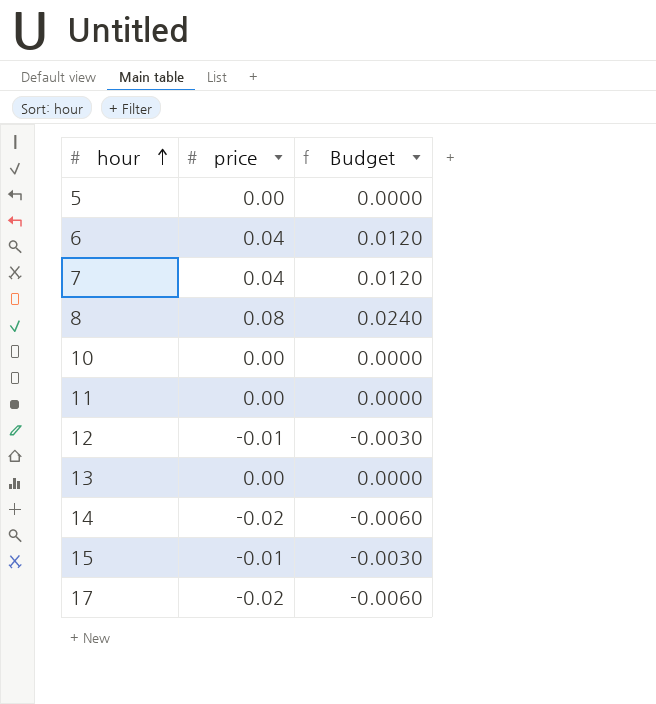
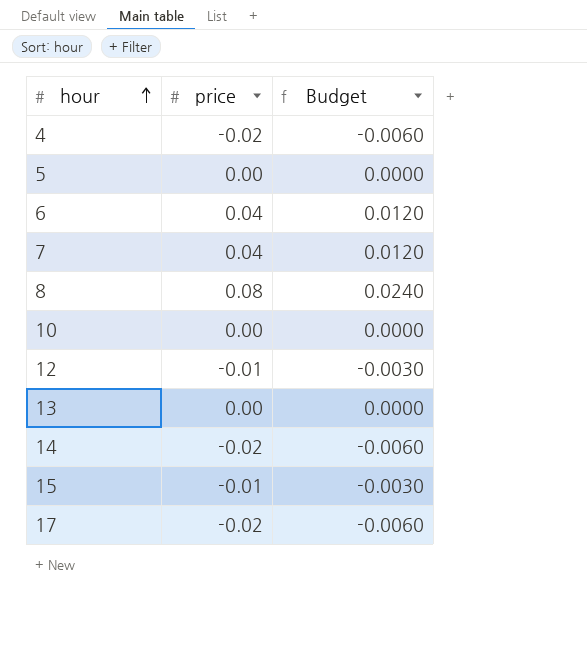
row 11: 0.00 | 0.0000 -> none
row 4: none -> -0.02 | -0.0060

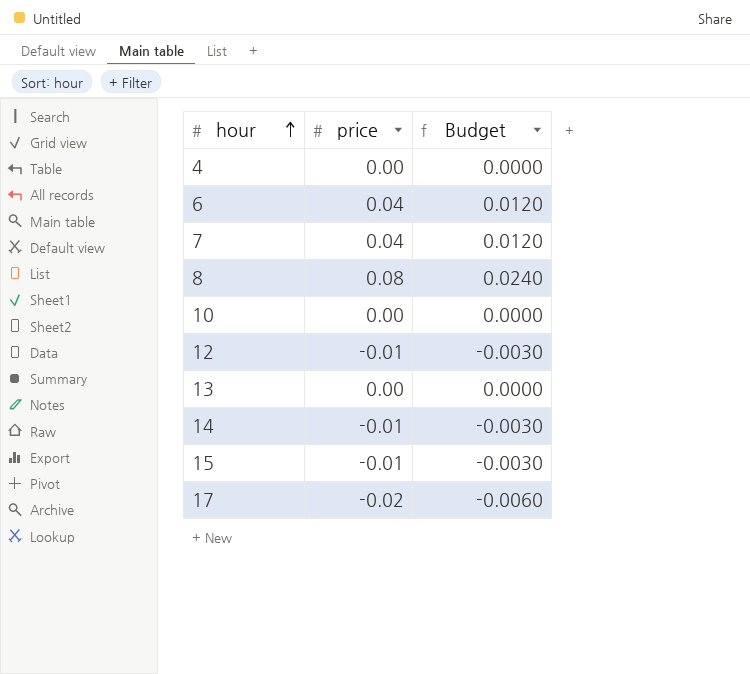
row 5: 0.00 | 0.0000 -> none
4 | price: -0.02 -> 0.00
4 | Budget: -0.0060 -> 0.0000
14 | price: -0.02 -> -0.01
14 | Budget: -0.0060 -> -0.0030

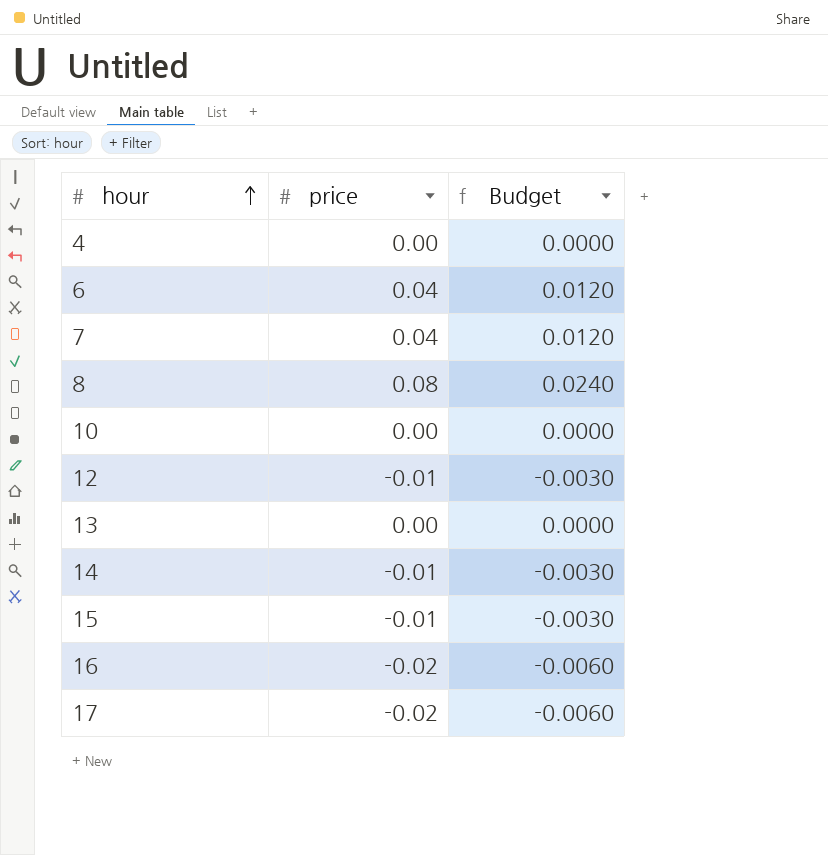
row 16: none -> -0.02 | -0.0060

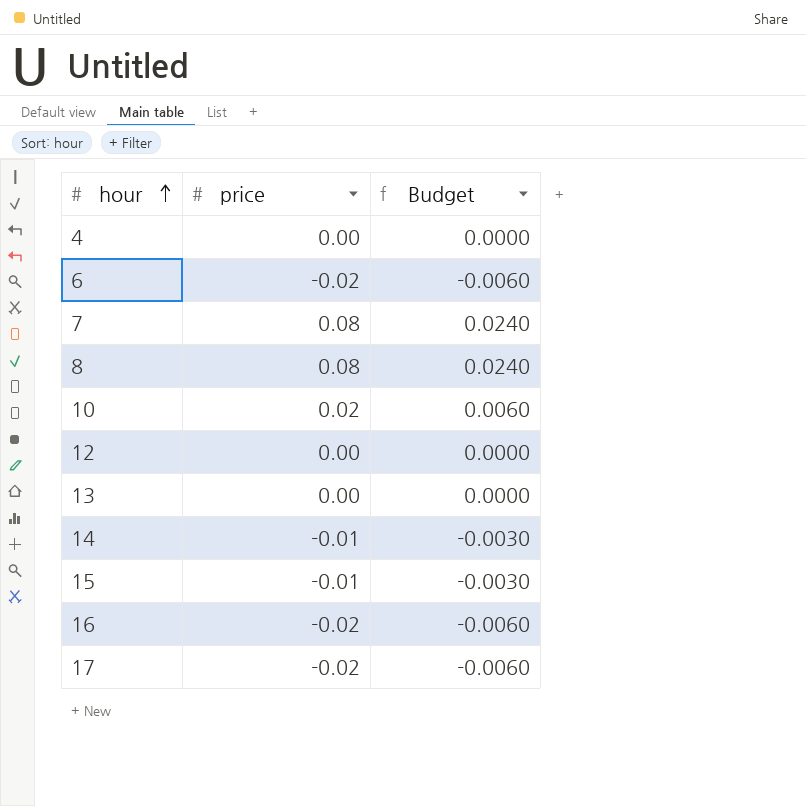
6 | price: 0.04 -> -0.02
6 | Budget: 0.0120 -> -0.0060
7 | price: 0.04 -> 0.08
7 | Budget: 0.0120 -> 0.0240
10 | price: 0.00 -> 0.02
10 | Budget: 0.0000 -> 0.0060
12 | price: -0.01 -> 0.00
12 | Budget: -0.0030 -> 0.0000

